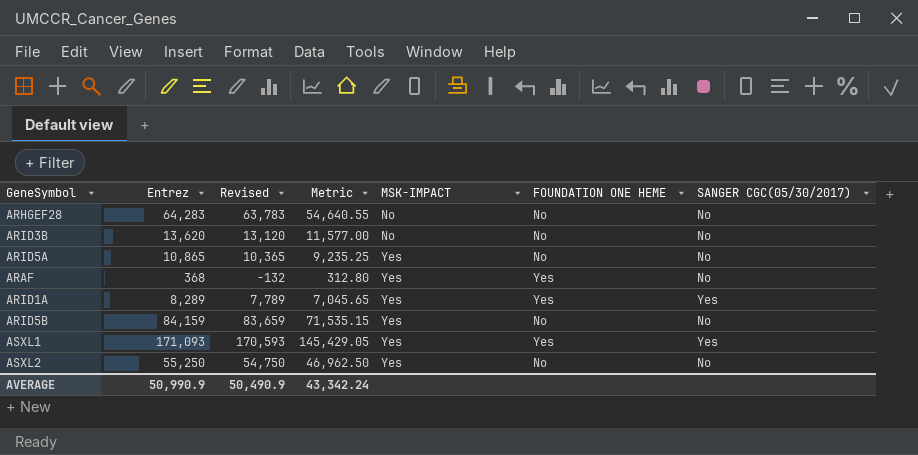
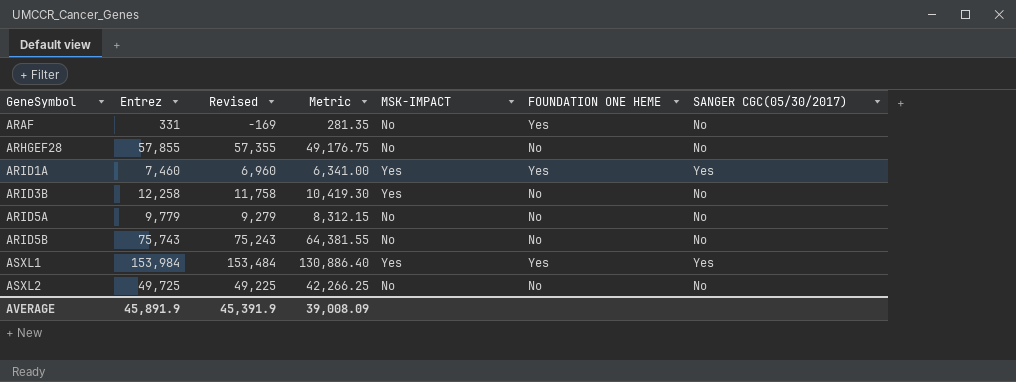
row order: MSK-IMPACT ascending -> GeneSymbol ascending
ARAF | Entrez: 368 -> 331
ARAF | Revised: -132 -> -169
ARAF | Metric: 312.80 -> 281.35
ARAF | MSK-IMPACT: Yes -> No
ARHGEF28 | Entrez: 64,283 -> 57,855
ARHGEF28 | Revised: 63,783 -> 57,355
ARHGEF28 | Metric: 54,640.55 -> 49,176.75
ARID1A | Entrez: 8,289 -> 7,460
ARID1A | Revised: 7,789 -> 6,960
ARID1A | Metric: 7,045.65 -> 6,341.00
ARID3B | Entrez: 13,620 -> 12,258
ARID3B | Revised: 13,120 -> 11,758
ARID3B | Metric: 11,577.00 -> 10,419.30
ARID3B | MSK-IMPACT: No -> Yes
ARID5A | Entrez: 10,865 -> 9,779
ARID5A | Revised: 10,365 -> 9,279
ARID5A | Metric: 9,235.25 -> 8,312.15
ARID5A | MSK-IMPACT: Yes -> No
ARID5B | Entrez: 84,159 -> 75,743
ARID5B | Revised: 83,659 -> 75,243
ARID5B | Metric: 71,535.15 -> 64,381.55
ARID5B | MSK-IMPACT: Yes -> No
ASXL1 | Entrez: 171,093 -> 153,984
ASXL1 | Revised: 170,593 -> 153,484
ASXL1 | Metric: 145,429.05 -> 130,886.40
ASXL2 | Entrez: 55,250 -> 49,725
ASXL2 | Revised: 54,750 -> 49,225
ASXL2 | Metric: 46,962.50 -> 42,266.25
ASXL2 | MSK-IMPACT: Yes -> No
AVERAGE | Entrez: 50,990.9 -> 45,891.9
AVERAGE | Revised: 50,490.9 -> 45,391.9
AVERAGE | Metric: 43,342.24 -> 39,008.09

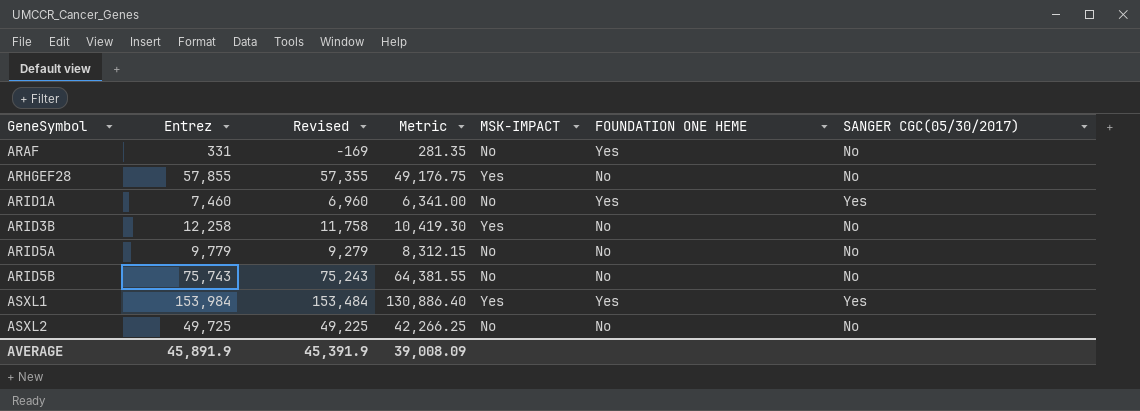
ARHGEF28 | MSK-IMPACT: No -> Yes
ARID1A | MSK-IMPACT: Yes -> No

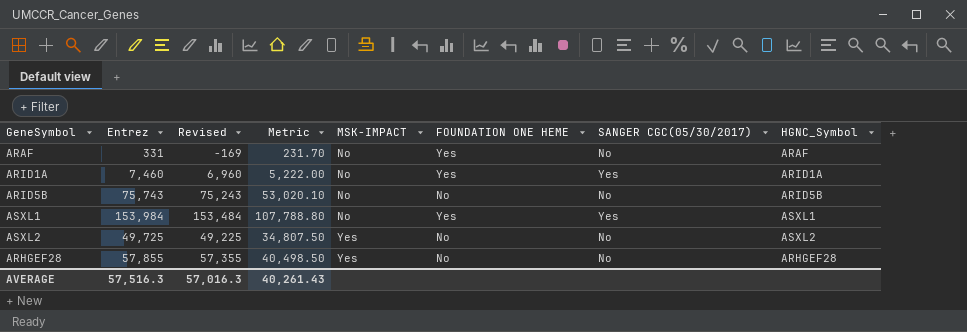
row order: GeneSymbol ascending -> MSK-IMPACT ascending
column Metric | formula: [Entrez] * 0.85 -> [Entrez] * 0.7
column HGNC_Symbol | position: none -> 8
row ARID3B: 12,258 | 11,758 | 10,419.30 | Yes | No | No -> none
row ARID5A: 9,779 | 9,279 | 8,312.15 | No | No | No -> none
ASXL1 | MSK-IMPACT: Yes -> No
ASXL2 | MSK-IMPACT: No -> Yes
AVERAGE | Entrez: 45,891.9 -> 57,516.3
AVERAGE | Revised: 45,391.9 -> 57,016.3
AVERAGE | Metric: 39,008.09 -> 40,261.43

